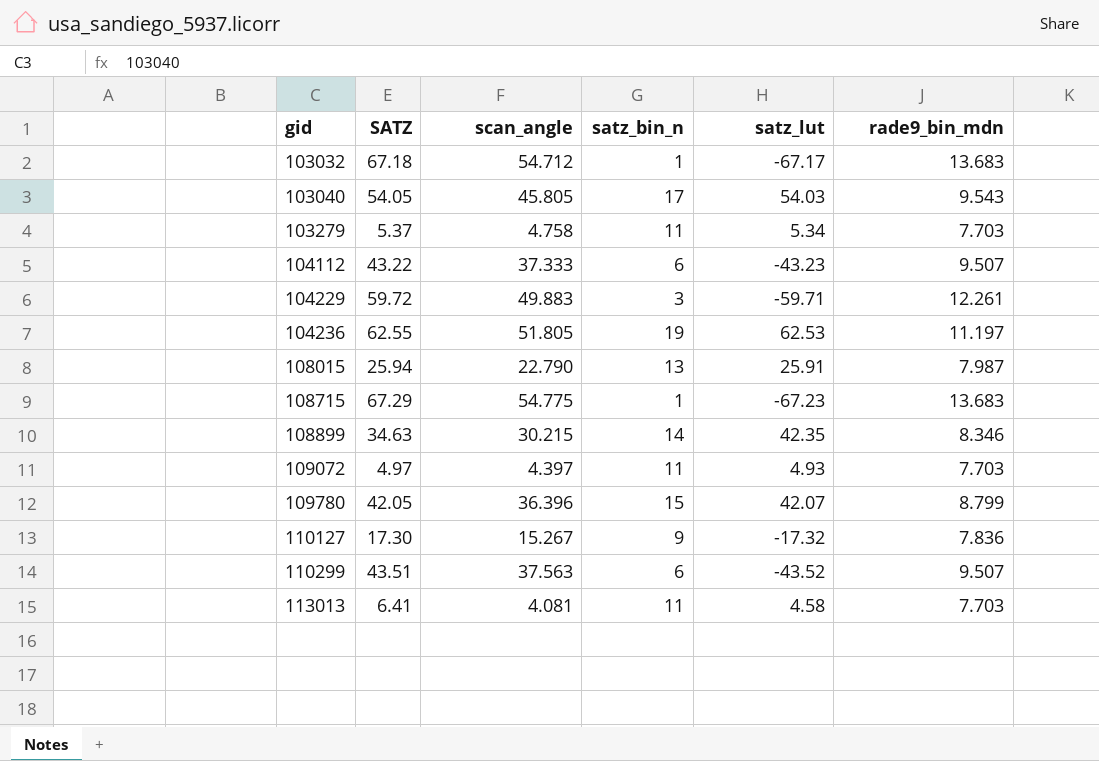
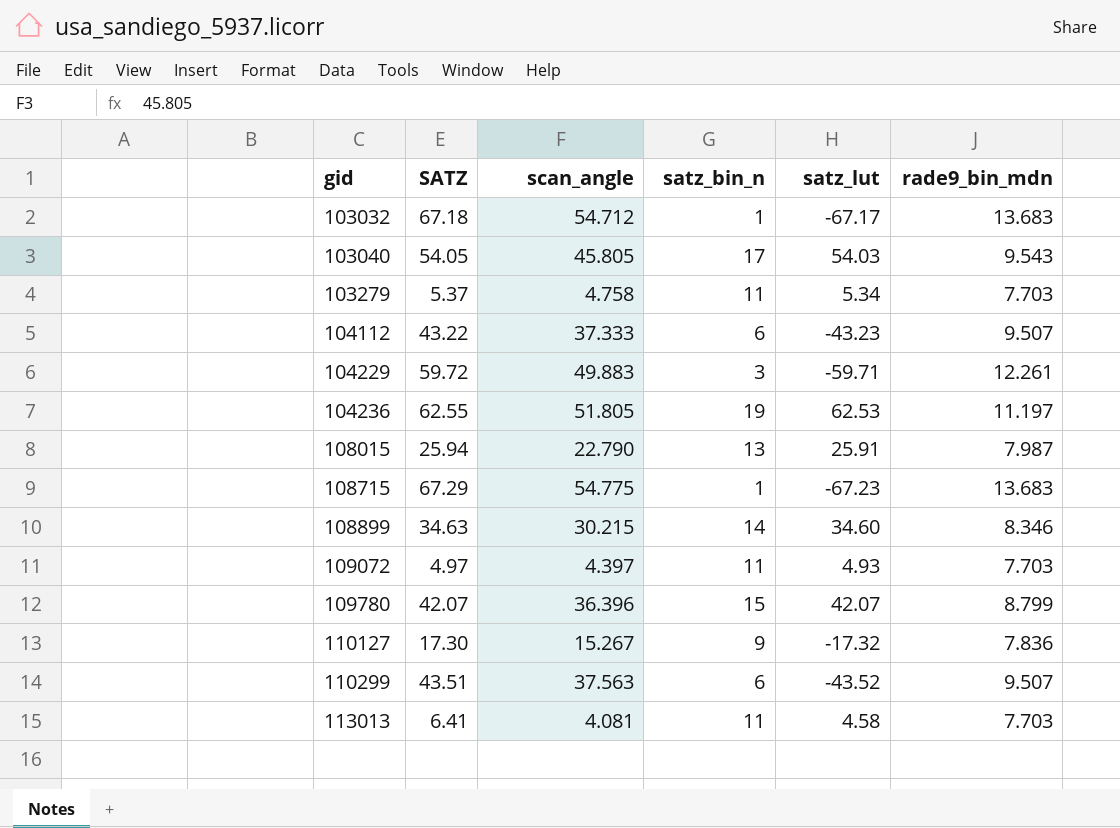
108899 | satz_lut: 42.35 -> 34.60
109780 | SATZ: 42.05 -> 42.07

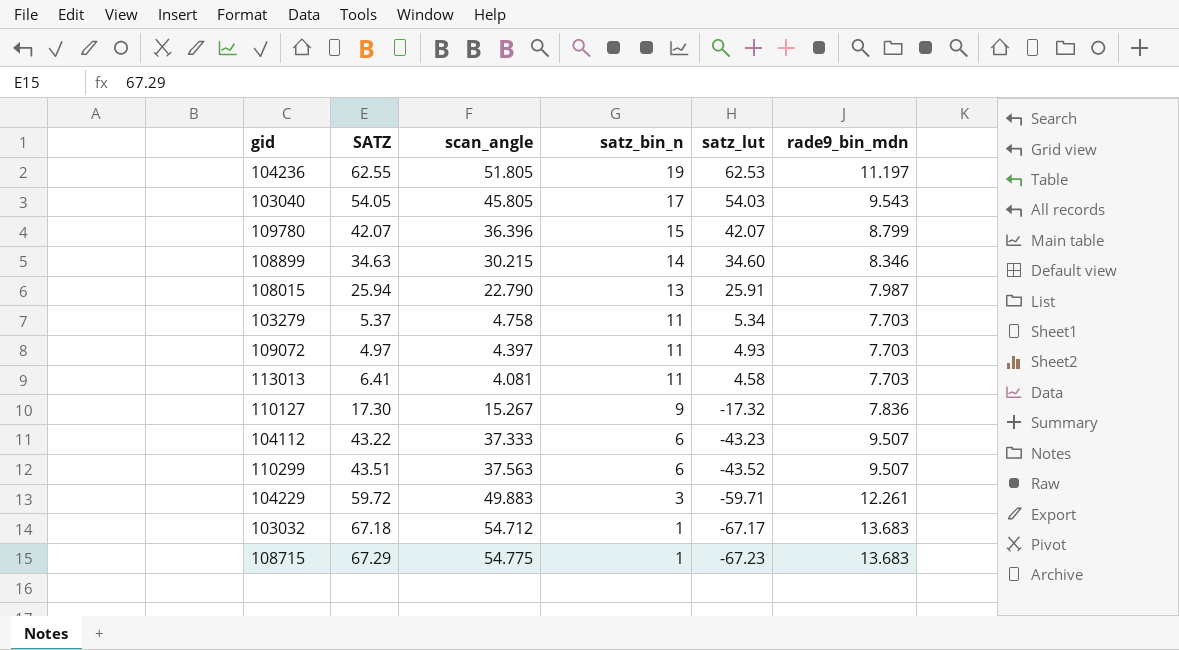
row order: gid ascending -> satz_bin_n descending

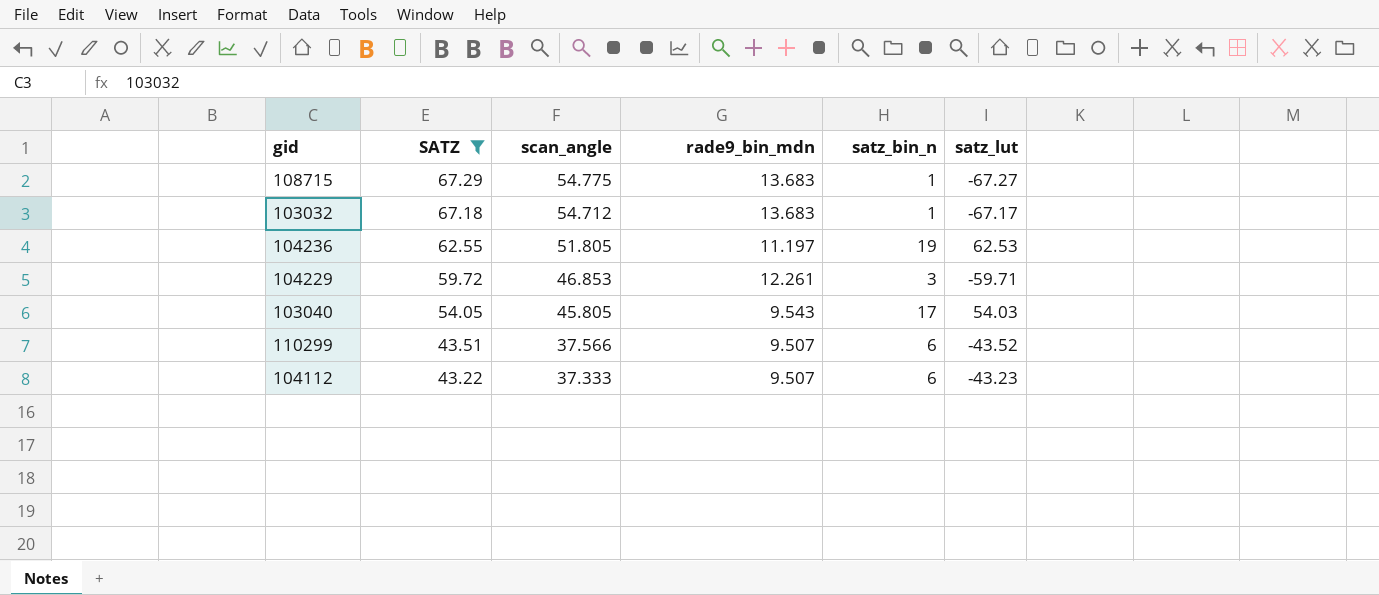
filter: none -> SATZ >= 43.22
row order: satz_bin_n descending -> SATZ descending
column rade9_bin_mdn | position: 6 -> 4
108715 | satz_lut: -67.23 -> -67.27
104229 | scan_angle: 49.883 -> 46.853
110299 | scan_angle: 37.563 -> 37.566

